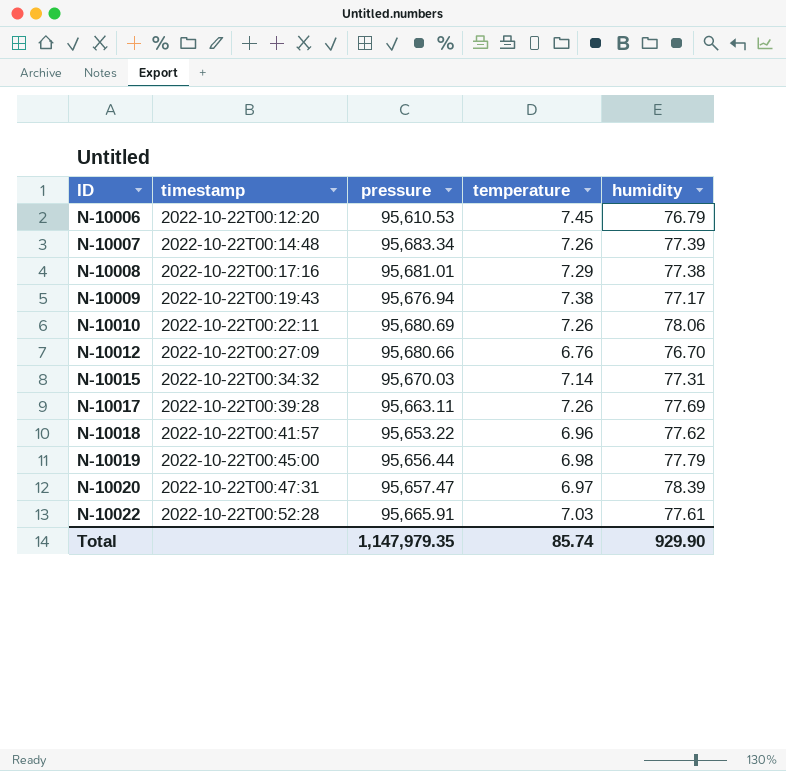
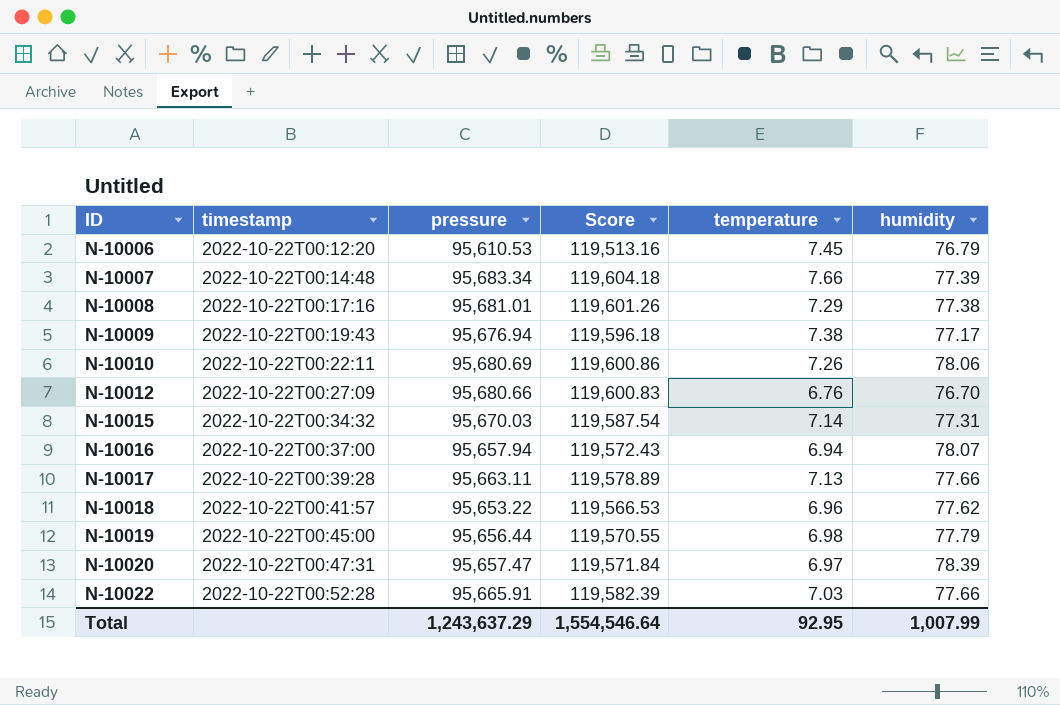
column Score | formula: none -> [pressure] * 1.25
N-10007 | temperature: 7.26 -> 7.66
row N-10016: none -> 2022-10-22T00:37:00 | 95,657.94 | 119,572.43 | 6.94 | 78.07
N-10017 | temperature: 7.26 -> 7.13
N-10017 | humidity: 77.69 -> 77.66
N-10022 | humidity: 77.61 -> 77.66
Total | pressure: 1,147,979.35 -> 1,243,637.29
Total | temperature: 85.74 -> 92.95
Total | humidity: 929.90 -> 1,007.99

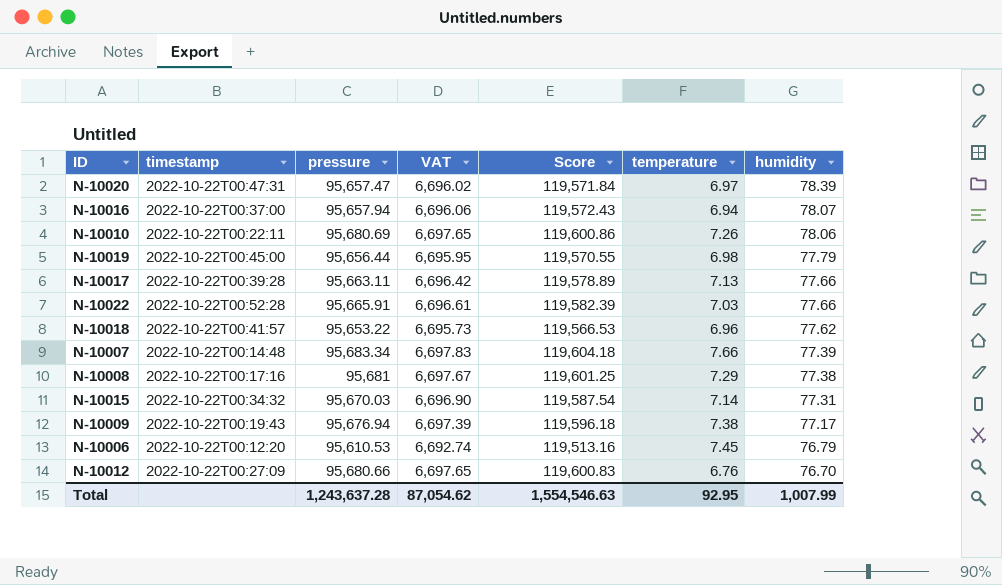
row order: ID ascending -> humidity descending
column VAT | formula: none -> [pressure] * 0.07
N-10008 | pressure: 95,681.01 -> 95,681
N-10008 | Score: 119,601.26 -> 119,601.25
Total | pressure: 1,243,637.29 -> 1,243,637.28
Total | Score: 1,554,546.64 -> 1,554,546.63

